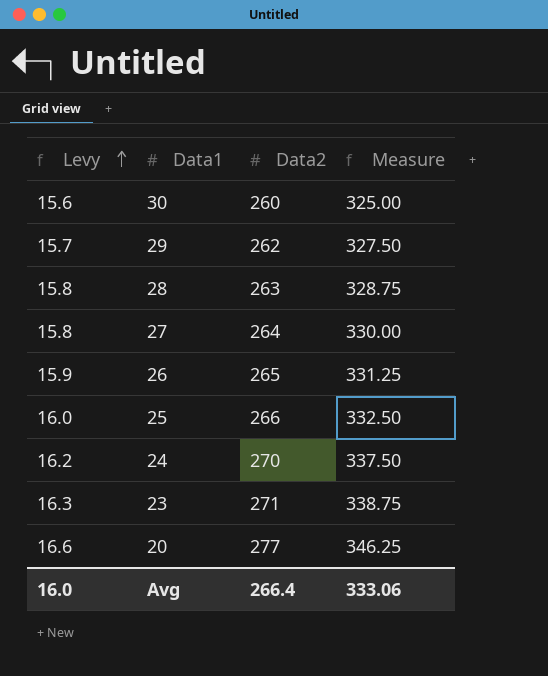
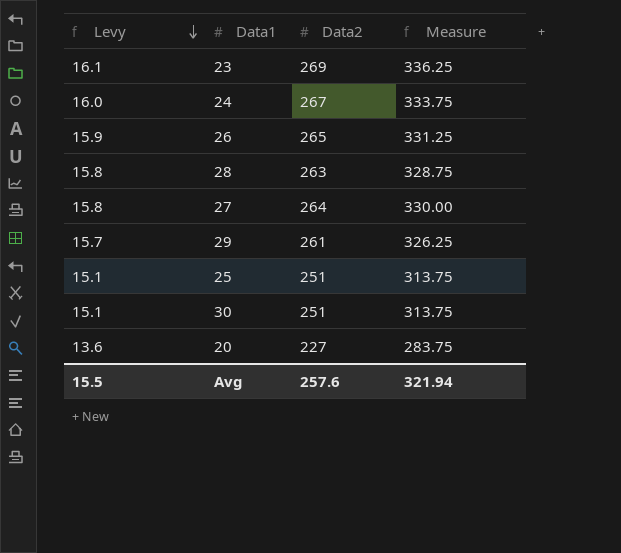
row order: Levy ascending -> Levy descending
23 | Levy: 16.3 -> 16.1
23 | Data2: 271 -> 269
23 | Measure: 338.75 -> 336.25
24 | Levy: 16.2 -> 16.0
24 | Data2: 270 -> 267
24 | Measure: 337.50 -> 333.75
29 | Data2: 262 -> 261
29 | Measure: 327.50 -> 326.25
25 | Levy: 16.0 -> 15.1
25 | Data2: 266 -> 251
25 | Measure: 332.50 -> 313.75
30 | Levy: 15.6 -> 15.1
30 | Data2: 260 -> 251
30 | Measure: 325.00 -> 313.75
20 | Levy: 16.6 -> 13.6
20 | Data2: 277 -> 227
20 | Measure: 346.25 -> 283.75
Avg | Levy: 16.0 -> 15.5
Avg | Data2: 266.4 -> 257.6
Avg | Measure: 333.06 -> 321.94

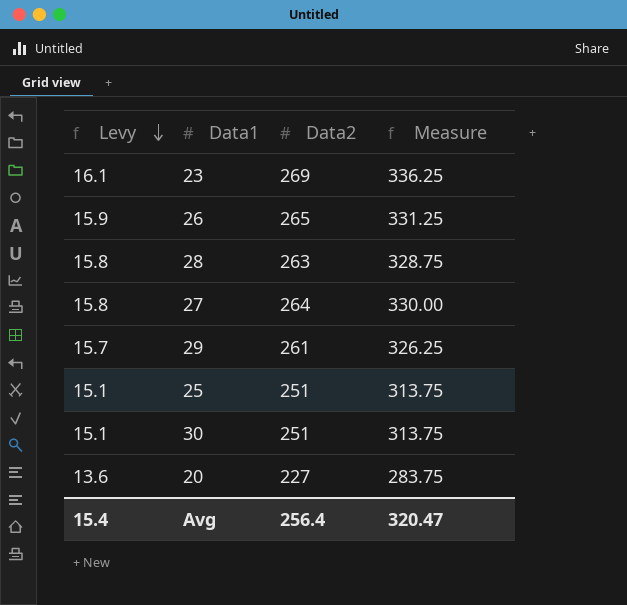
row 24: 16.0 | 267 | 333.75 -> none
Avg | Levy: 15.5 -> 15.4
Avg | Data2: 257.6 -> 256.4
Avg | Measure: 321.94 -> 320.47

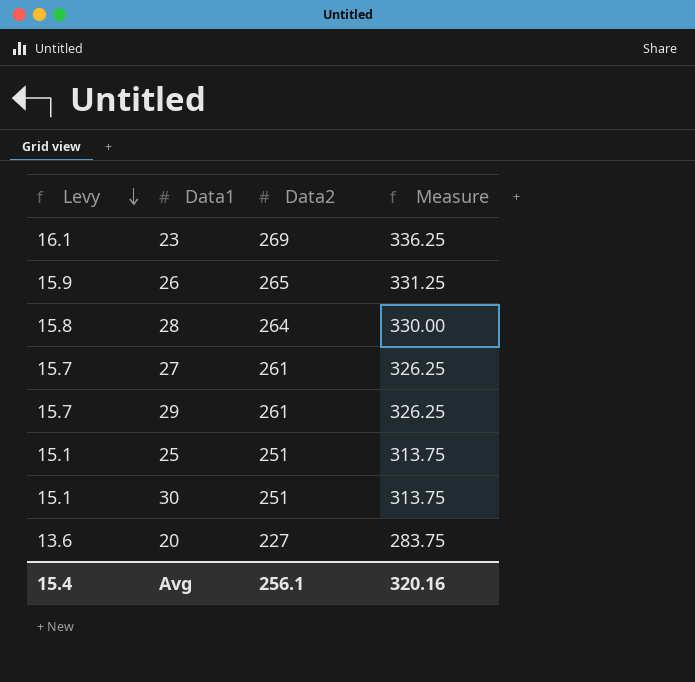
28 | Data2: 263 -> 264
28 | Measure: 328.75 -> 330.00
27 | Levy: 15.8 -> 15.7
27 | Data2: 264 -> 261
27 | Measure: 330.00 -> 326.25
Avg | Data2: 256.4 -> 256.1
Avg | Measure: 320.47 -> 320.16

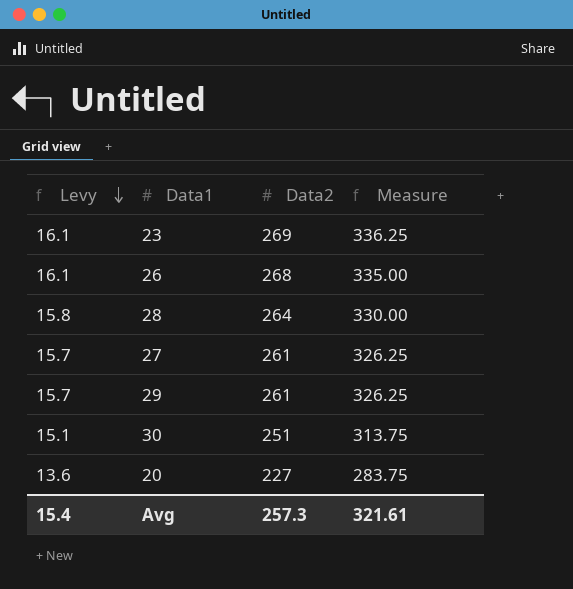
row 25: 15.1 | 251 | 313.75 -> none
26 | Levy: 15.9 -> 16.1
26 | Data2: 265 -> 268
26 | Measure: 331.25 -> 335.00
Avg | Data2: 256.1 -> 257.3
Avg | Measure: 320.16 -> 321.61

